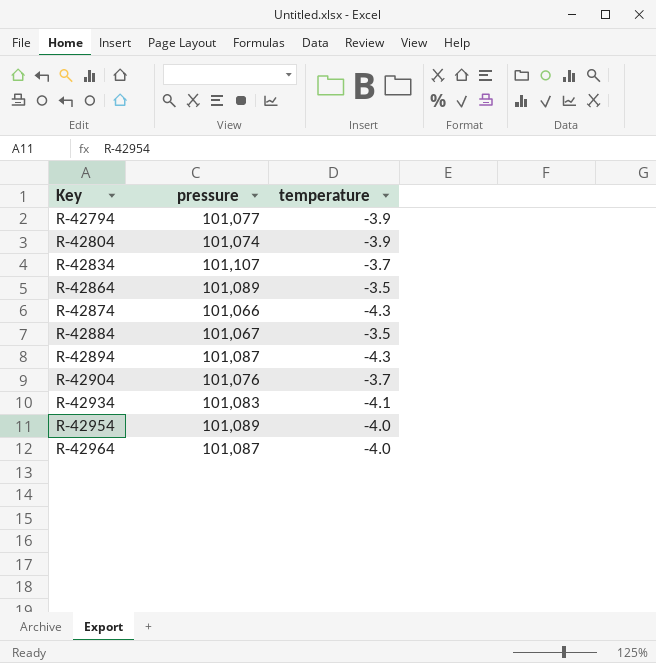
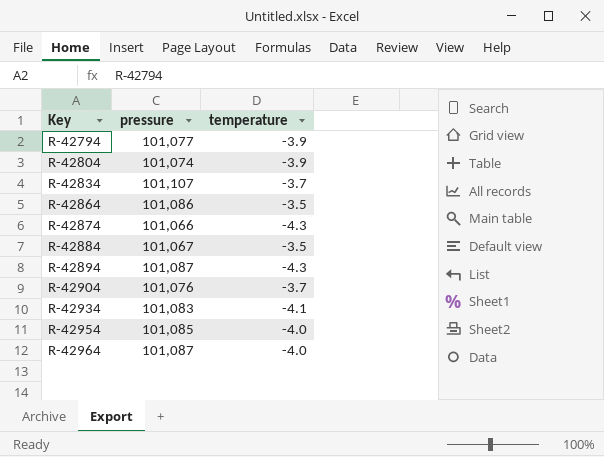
R-42864 | pressure: 101,089 -> 101,086
R-42954 | pressure: 101,089 -> 101,085

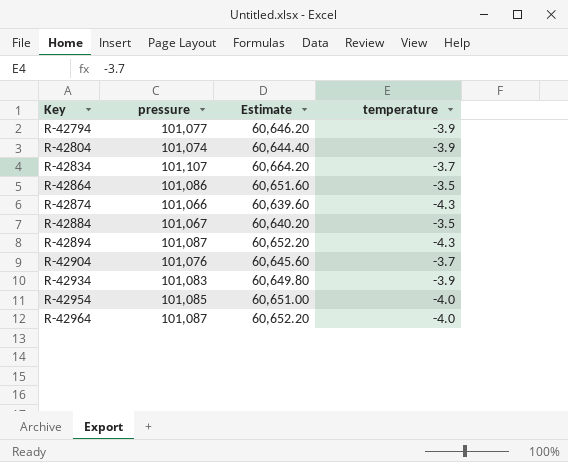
column Estimate | formula: none -> [pressure] * 0.6
R-42934 | temperature: -4.1 -> -3.9

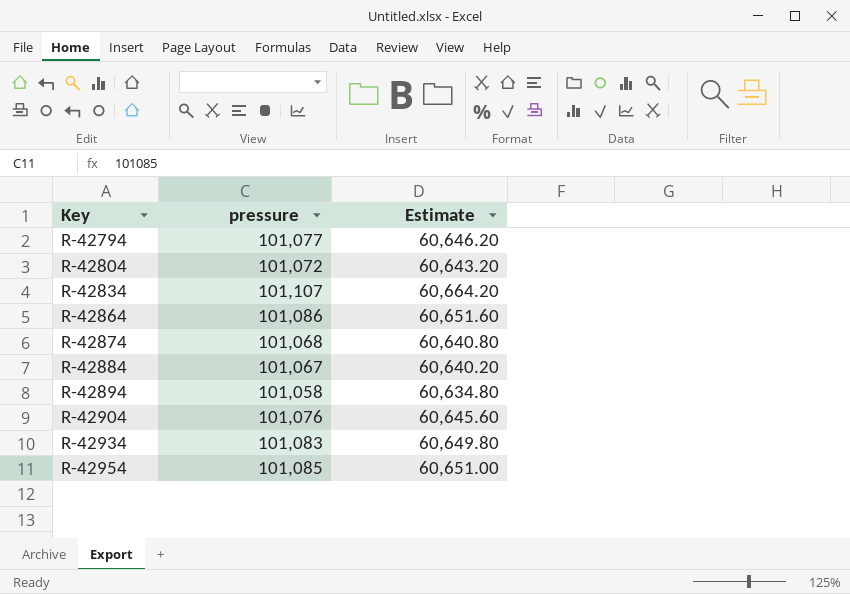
column temperature | position: 4 -> none
row R-42964: 101,087 | 60,652.20 | -4.0 -> none
R-42804 | pressure: 101,074 -> 101,072
R-42804 | Estimate: 60,644.40 -> 60,643.20
R-42874 | pressure: 101,066 -> 101,068
R-42874 | Estimate: 60,639.60 -> 60,640.80
R-42894 | pressure: 101,087 -> 101,058
R-42894 | Estimate: 60,652.20 -> 60,634.80

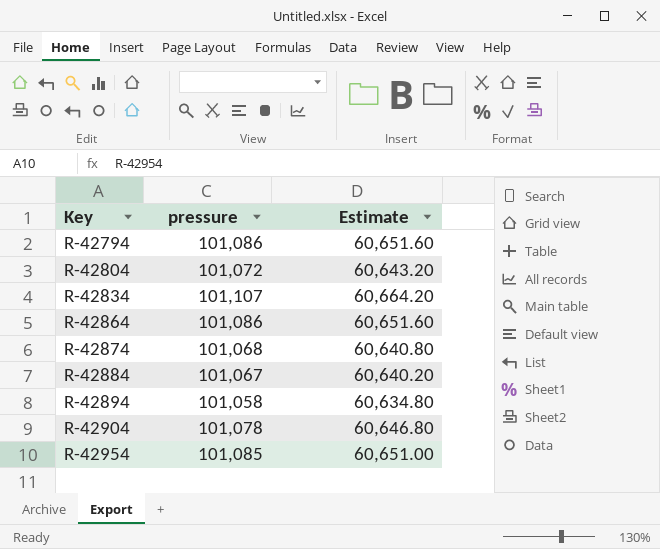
row R-42934: 101,083 | 60,649.80 -> none
R-42794 | pressure: 101,077 -> 101,086
R-42794 | Estimate: 60,646.20 -> 60,651.60
R-42904 | pressure: 101,076 -> 101,078
R-42904 | Estimate: 60,645.60 -> 60,646.80

